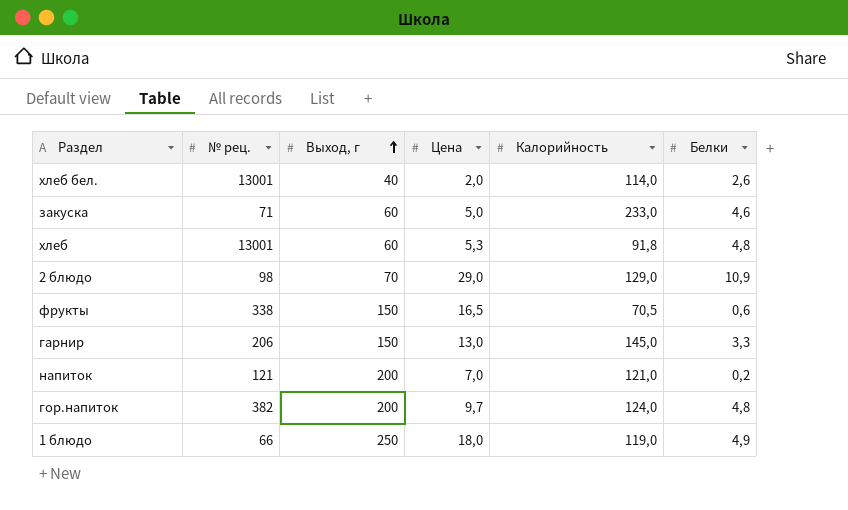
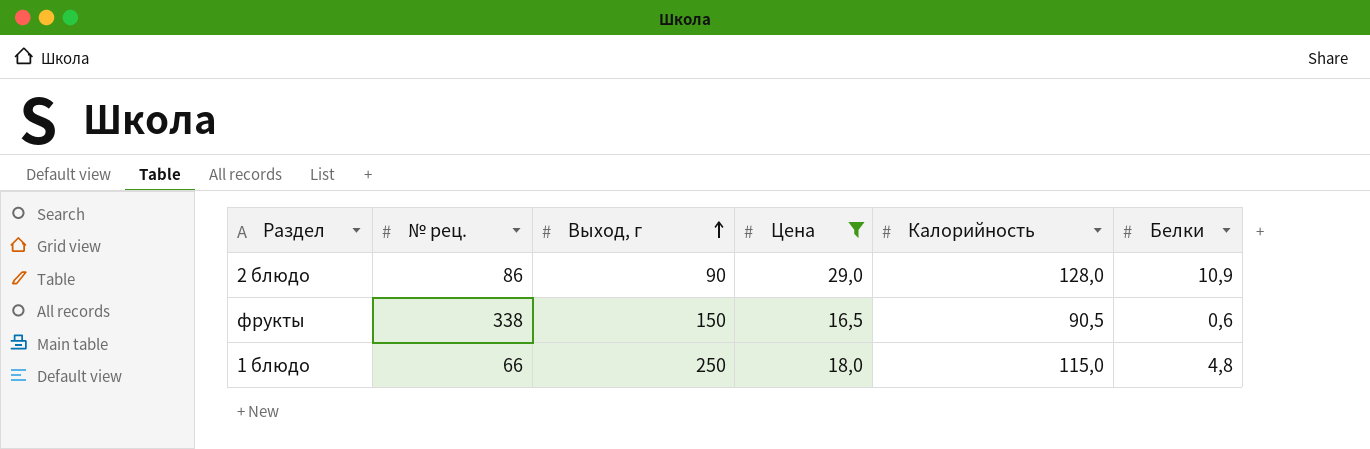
filter: none -> Цена >= 16,5
2 блюдо | № рец.: 98 -> 86
2 блюдо | Выход, г: 70 -> 90
2 блюдо | Калорийность: 129,0 -> 128,0
фрукты | Калорийность: 70,5 -> 90,5
1 блюдо | Калорийность: 119,0 -> 115,0
1 блюдо | Белки: 4,9 -> 4,8

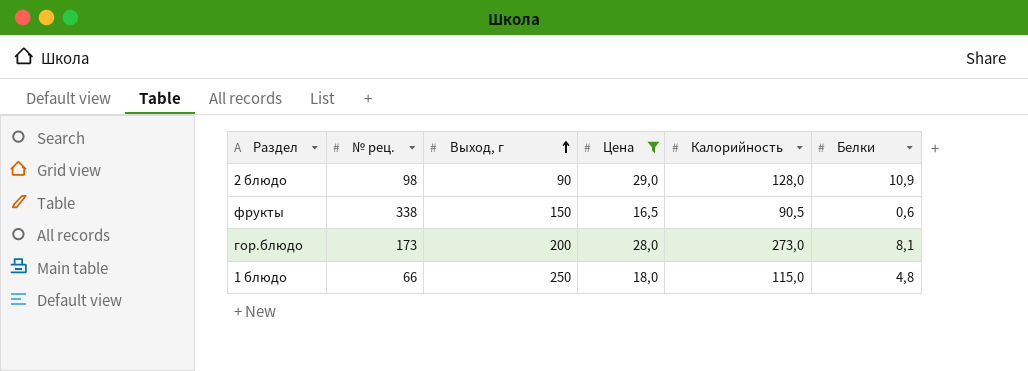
2 блюдо | № рец.: 86 -> 98
row гор.блюдо: none -> 173 | 200 | 28,0 | 273,0 | 8,1

